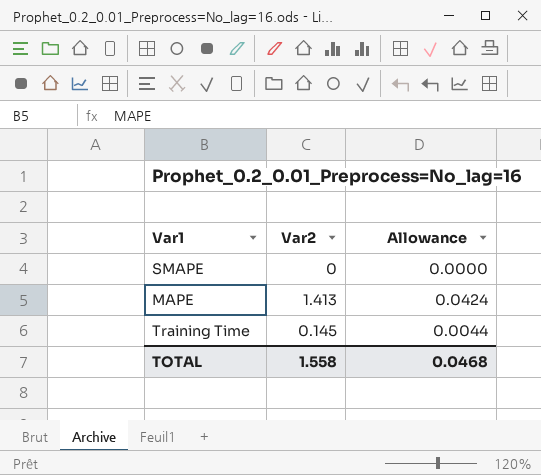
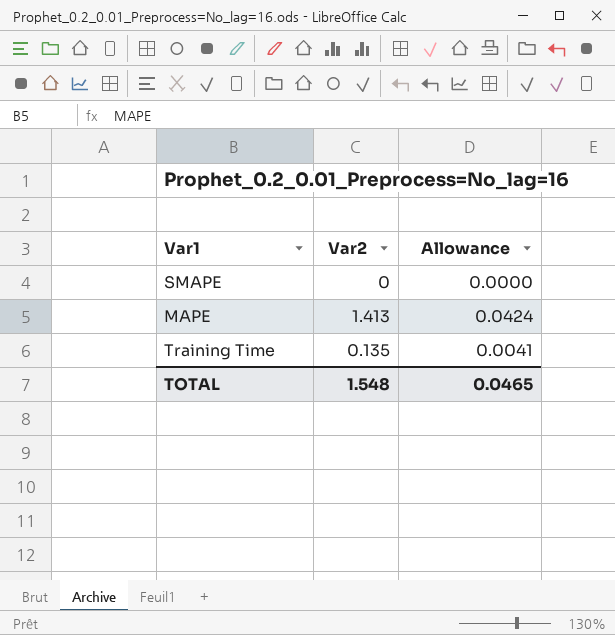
Training Time | Var2: 0.145 -> 0.135
Training Time | Allowance: 0.0044 -> 0.0041
TOTAL | Var2: 1.558 -> 1.548
TOTAL | Allowance: 0.0468 -> 0.0465

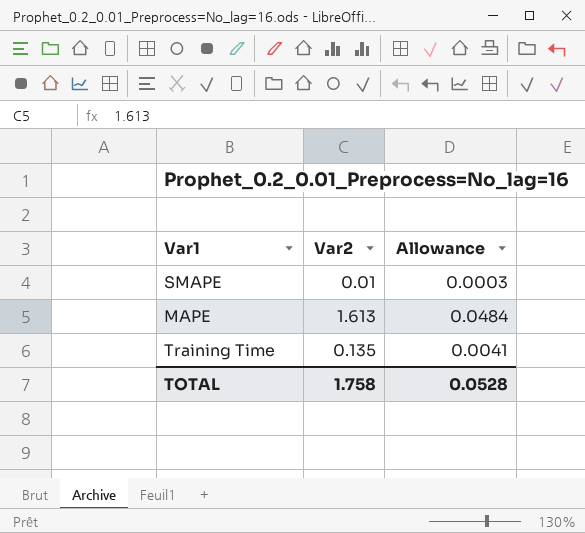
SMAPE | Var2: 0 -> 0.01
SMAPE | Allowance: 0.0000 -> 0.0003
MAPE | Var2: 1.413 -> 1.613
MAPE | Allowance: 0.0424 -> 0.0484
TOTAL | Var2: 1.548 -> 1.758
TOTAL | Allowance: 0.0465 -> 0.0528

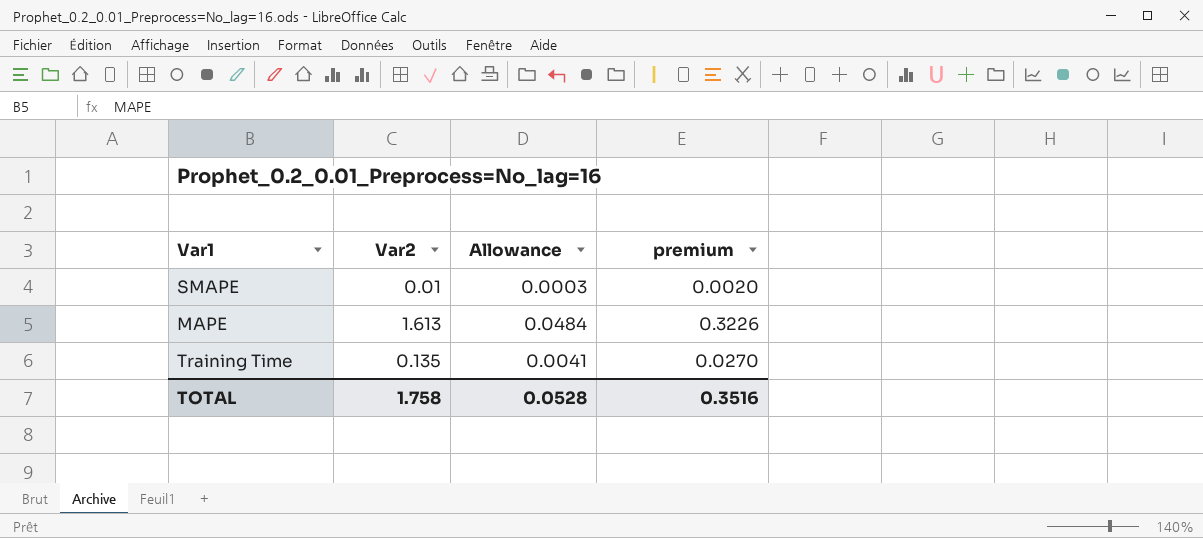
column premium | formula: none -> [Var2] * 0.2

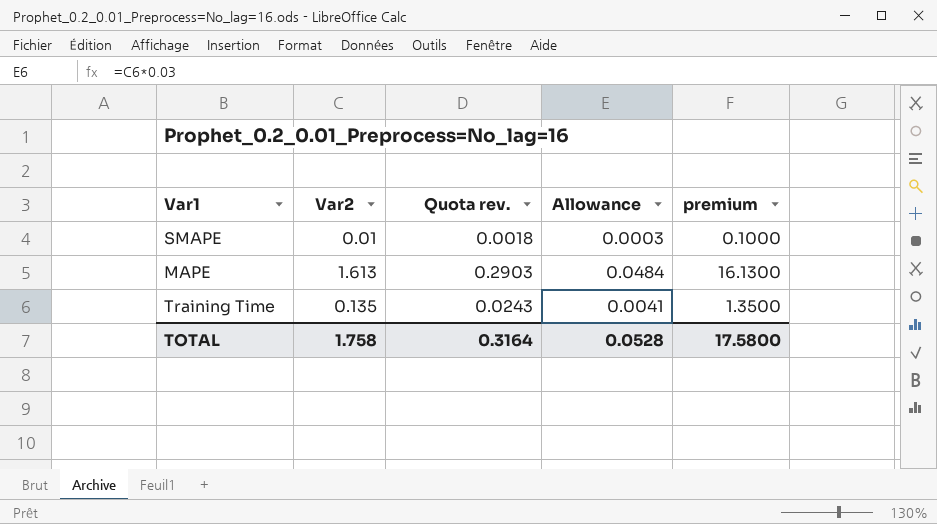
column Quota rev. | formula: none -> [Var2] * 0.18
column premium | formula: [Var2] * 0.2 -> [Var2] * 10
TOTAL | premium: 0.3516 -> 17.5800

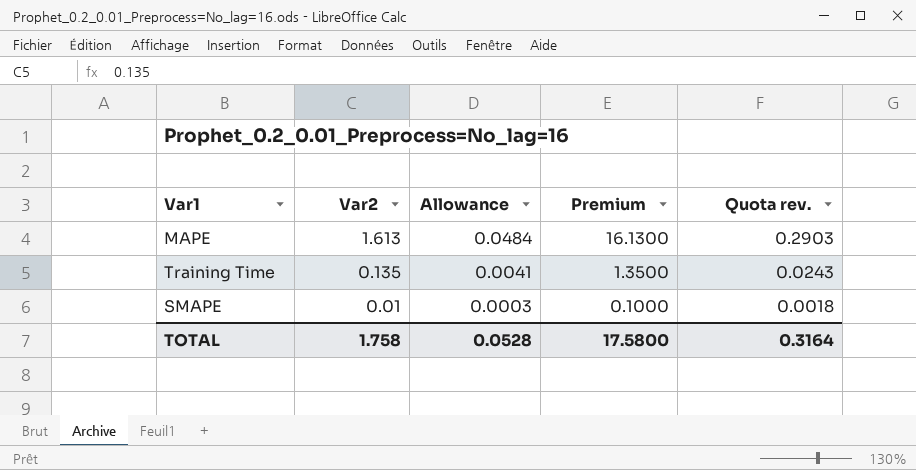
row order: none -> Var2 descending
column name: premium -> Premium
column Quota rev. | position: 3 -> 5

